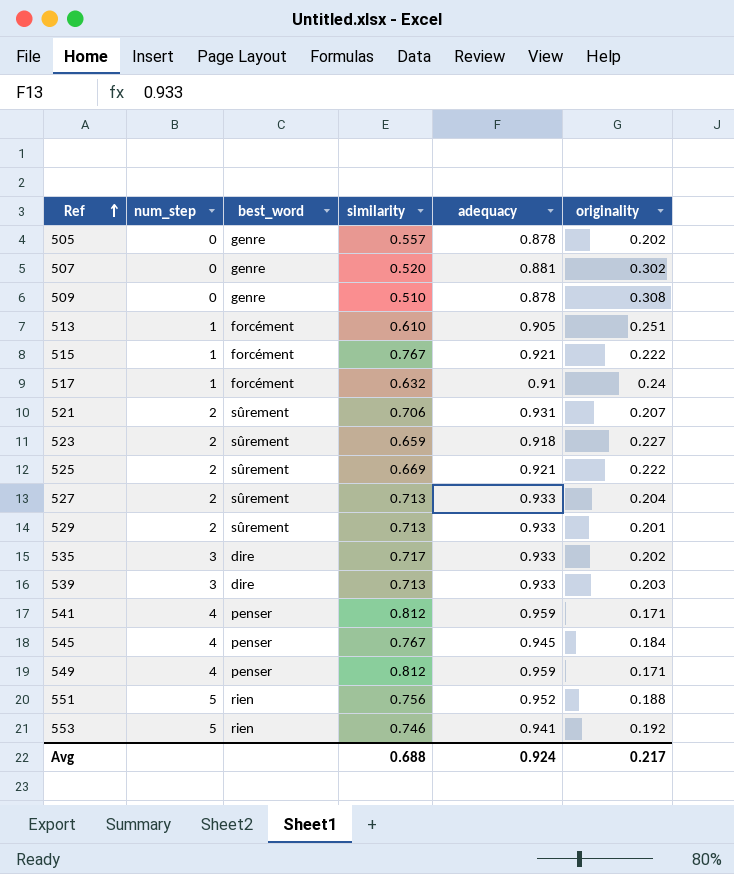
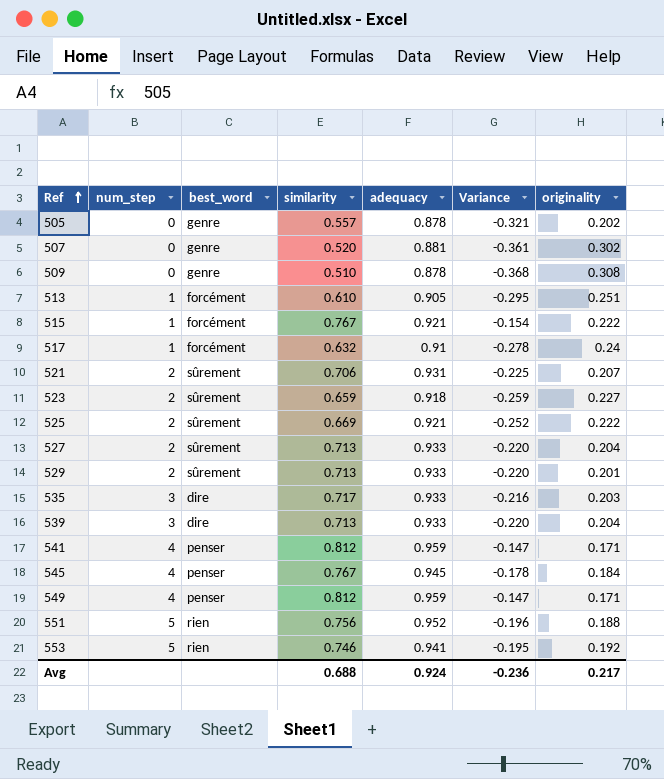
column Variance | formula: none -> [similarity] - [adequacy]
535 | originality: 0.202 -> 0.203
539 | originality: 0.203 -> 0.204

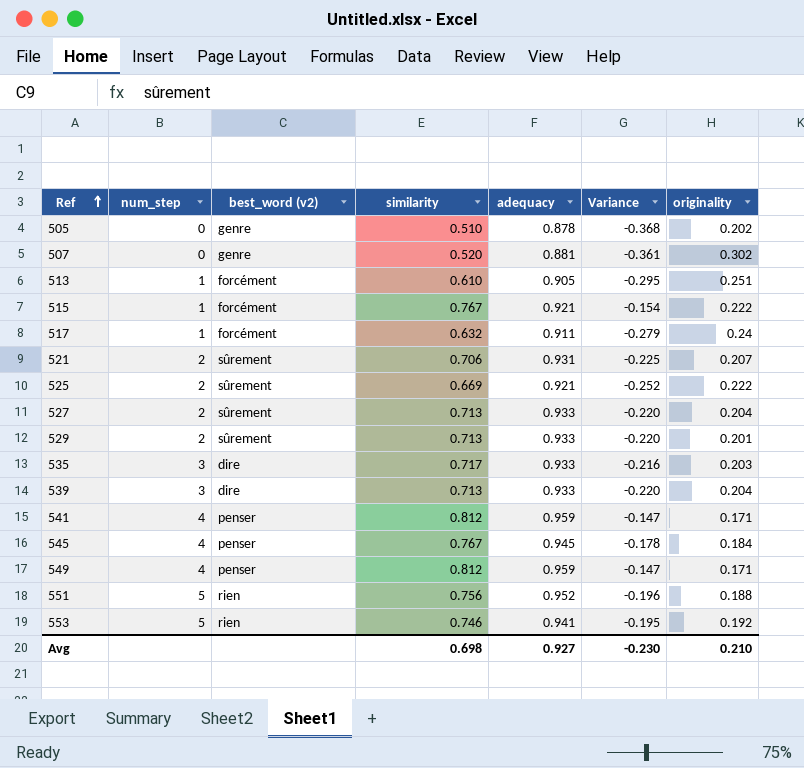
column name: best_word -> best_word (v2)
row 509: 0 | genre | 0.510 | 0.878 | -0.368 | 0.308 -> none
row 523: 2 | sûrement | 0.659 | 0.918 | -0.259 | 0.227 -> none
505 | similarity: 0.557 -> 0.510
505 | Variance: -0.321 -> -0.368
517 | adequacy: 0.91 -> 0.911
517 | Variance: -0.278 -> -0.279
Avg | similarity: 0.688 -> 0.698
Avg | adequacy: 0.924 -> 0.927
Avg | Variance: -0.236 -> -0.230
Avg | originality: 0.217 -> 0.210

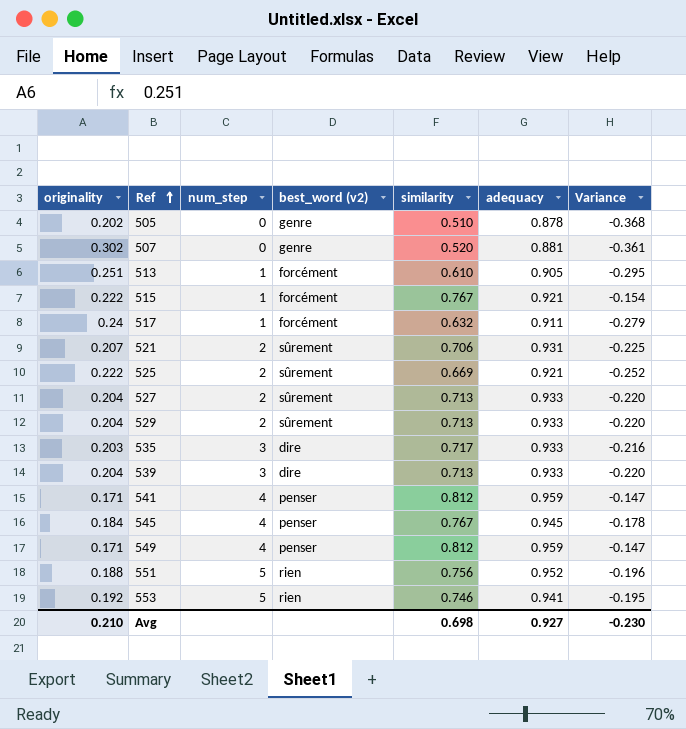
column originality | position: 7 -> 1
529 | originality: 0.201 -> 0.204

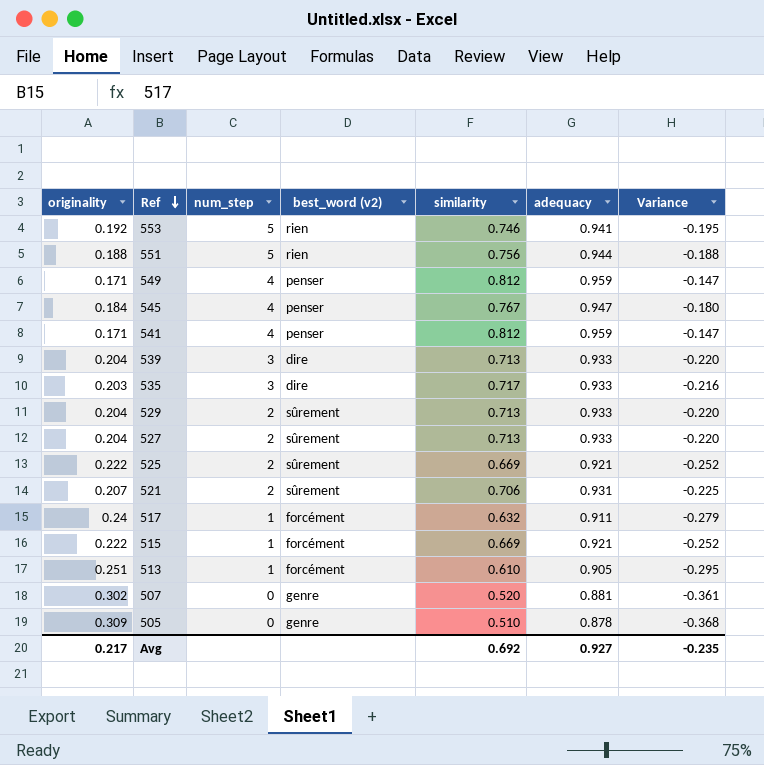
row order: Ref ascending -> Ref descending
551 | adequacy: 0.952 -> 0.944
551 | Variance: -0.196 -> -0.188
545 | adequacy: 0.945 -> 0.947
545 | Variance: -0.178 -> -0.180
515 | similarity: 0.767 -> 0.669
515 | Variance: -0.154 -> -0.252
505 | originality: 0.202 -> 0.309
Avg | originality: 0.210 -> 0.217
Avg | similarity: 0.698 -> 0.692
Avg | Variance: -0.230 -> -0.235

